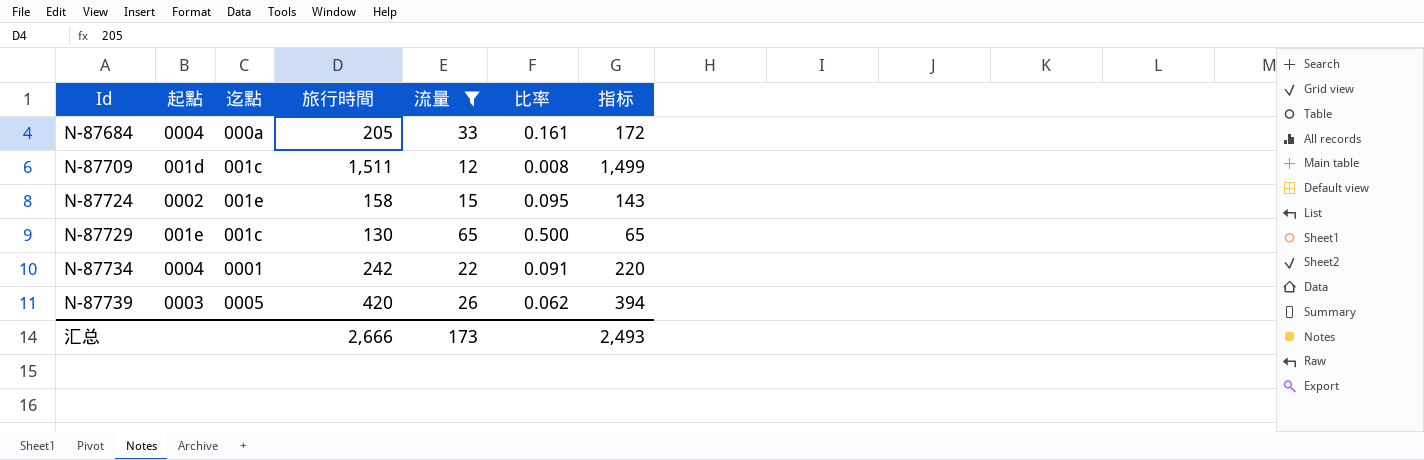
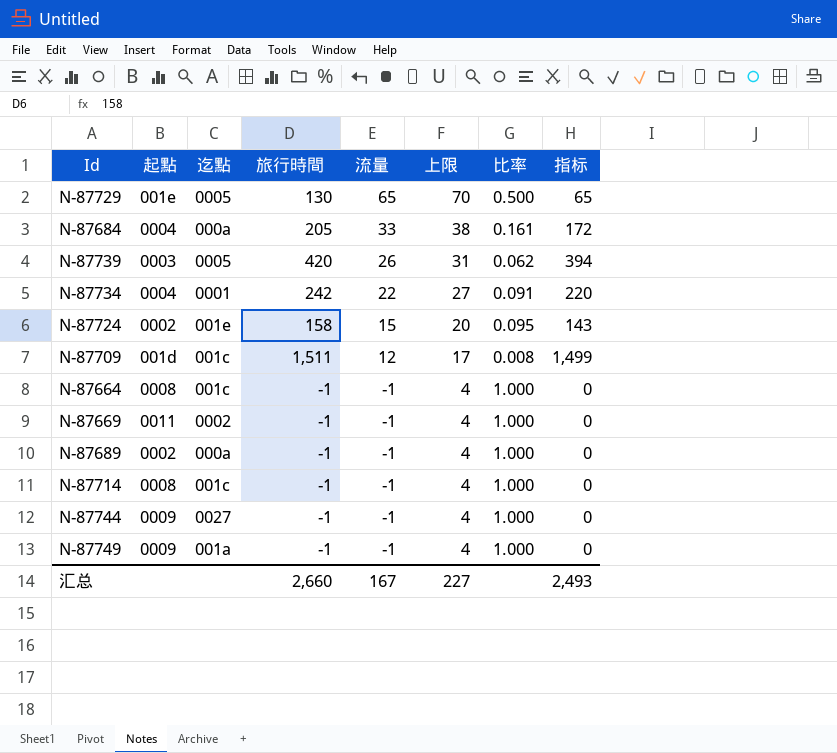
filter: 流量 != -1 -> none
row order: Id ascending -> 流量 descending
column 上限 | formula: none -> [流量] + 5
N-87729 | 迄點: 001c -> 0005
汇总 | 旅行時間: 2,666 -> 2,660
汇总 | 流量: 173 -> 167

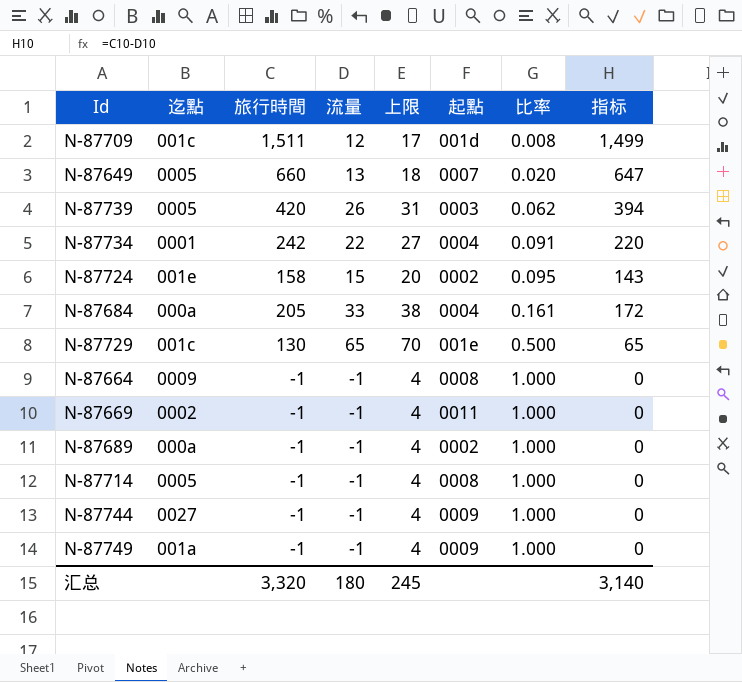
row order: 流量 descending -> 比率 ascending
column 起點 | position: 2 -> 6
row N-87649: none -> 0005 | 660 | 13 | 18 | 0007 | 0.020 | 647
N-87729 | 迄點: 0005 -> 001c
N-87664 | 迄點: 001c -> 0009
N-87714 | 迄點: 001c -> 0005
汇总 | 旅行時間: 2,660 -> 3,320
汇总 | 流量: 167 -> 180
汇总 | 上限: 227 -> 245
汇总 | 指标: 2,493 -> 3,140

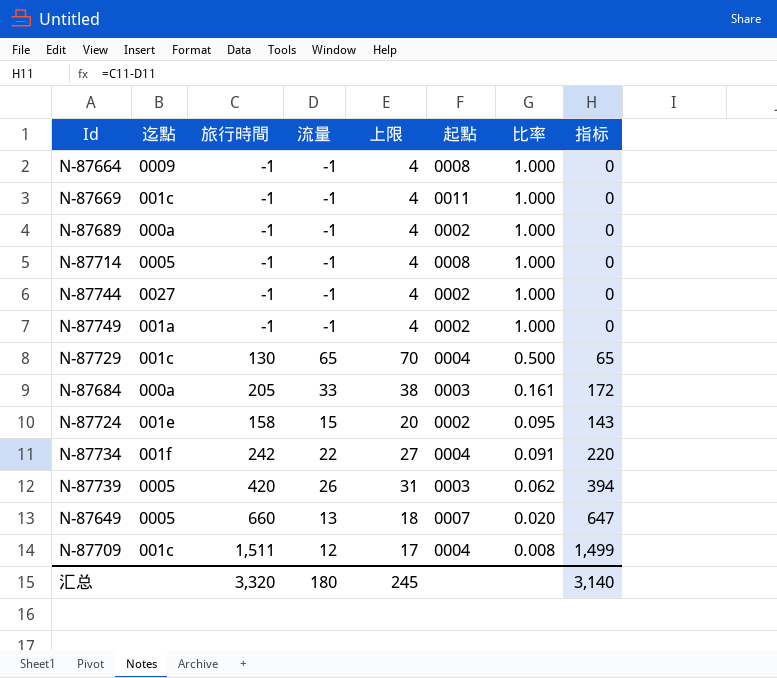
row order: 比率 ascending -> 比率 descending
N-87669 | 迄點: 0002 -> 001c
N-87744 | 起點: 0009 -> 0002
N-87749 | 起點: 0009 -> 0002
N-87729 | 起點: 001e -> 0004
N-87684 | 起點: 0004 -> 0003
N-87734 | 迄點: 0001 -> 001f
N-87709 | 起點: 001d -> 0004

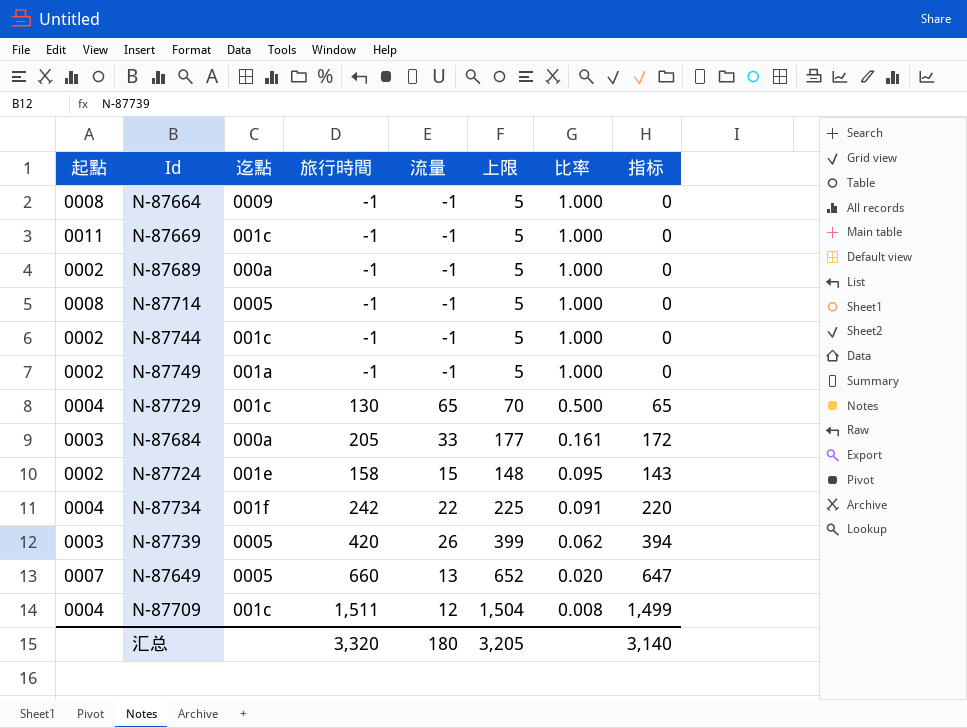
column 起點 | position: 6 -> 1
column 上限 | formula: [流量] + 5 -> [指标] + 5
N-87744 | 迄點: 0027 -> 001c
汇总 | 上限: 245 -> 3,205

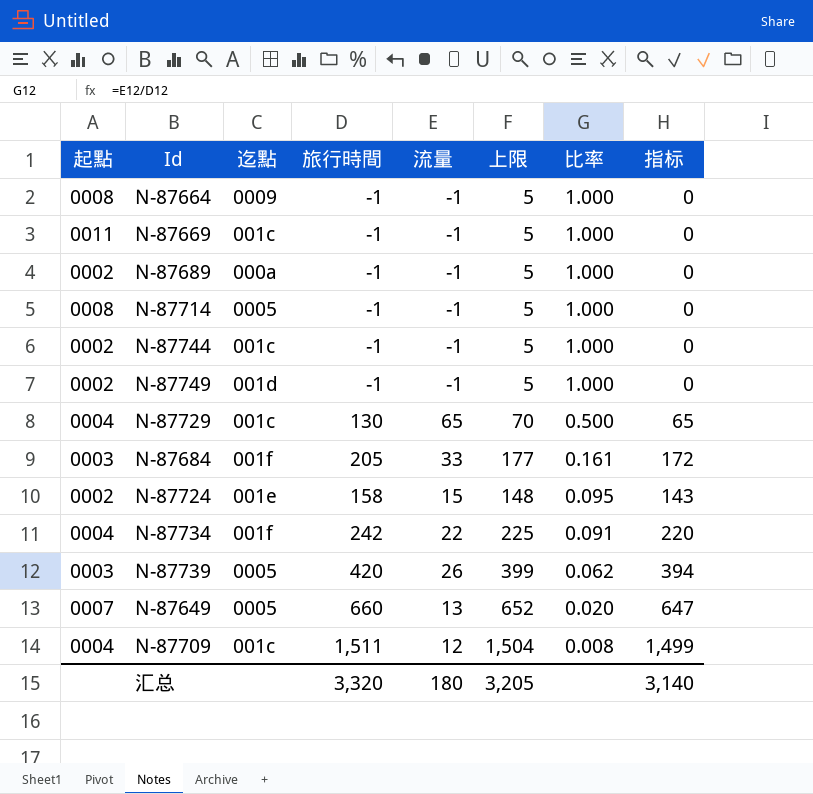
N-87749 | 迄點: 001a -> 001d
N-87684 | 迄點: 000a -> 001f

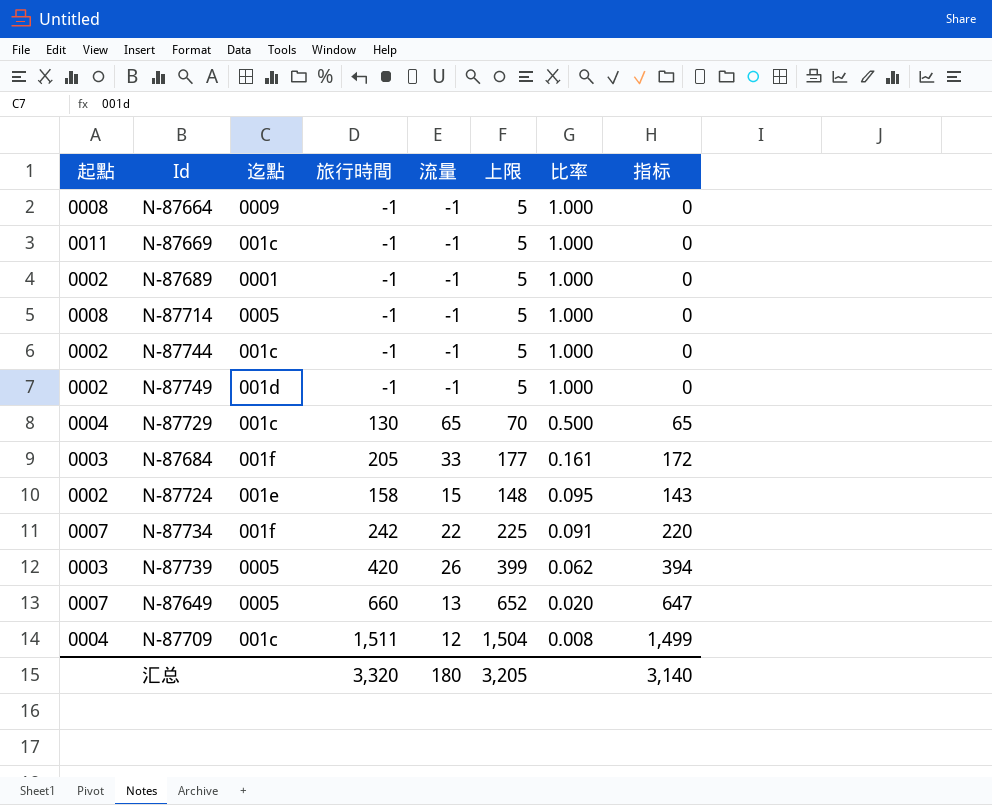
N-87689 | 迄點: 000a -> 0001
N-87734 | 起點: 0004 -> 0007

